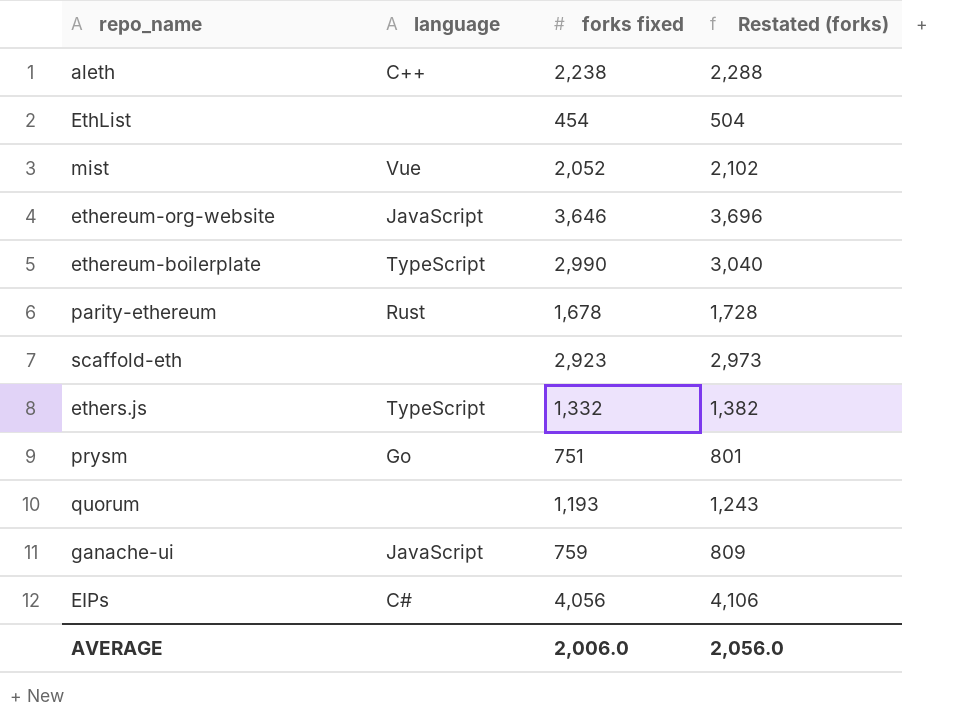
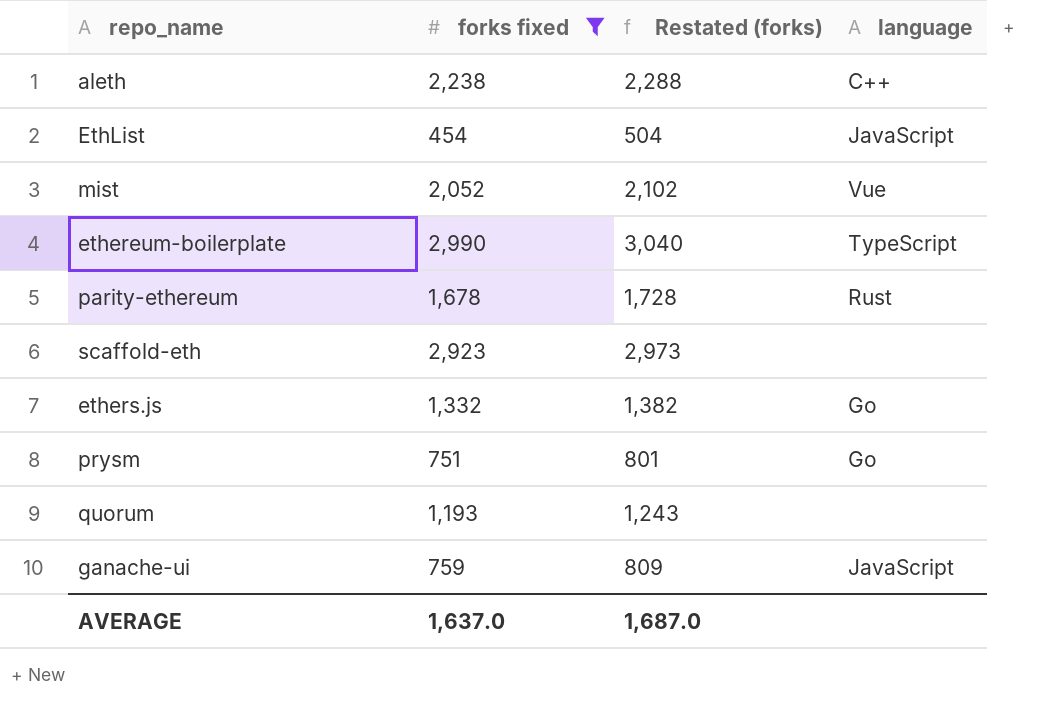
filter: none -> forks fixed <= 2,990
column language | position: 2 -> 4
EthList | language: none -> JavaScript
ethers.js | language: TypeScript -> Go
AVERAGE | forks fixed: 2,006.0 -> 1,637.0
AVERAGE | Restated (forks): 2,056.0 -> 1,687.0

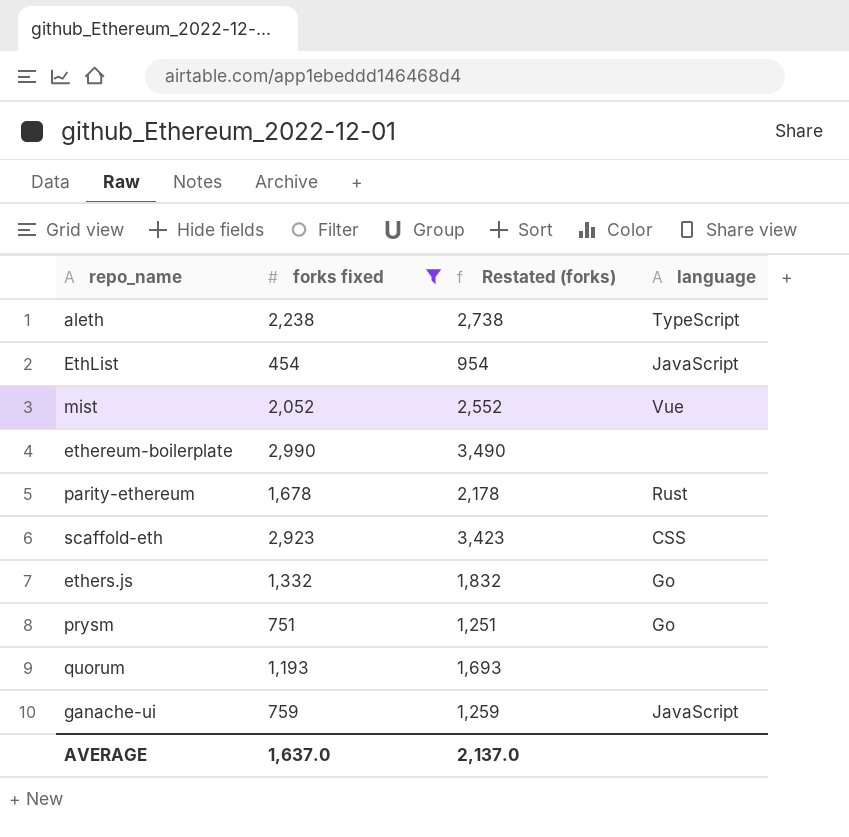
column Restated (forks) | formula: [forks fixed] + 50 -> [forks fixed] + 500
aleth | language: C++ -> TypeScript
ethereum-boilerplate | language: TypeScript -> none
scaffold-eth | language: none -> CSS
AVERAGE | Restated (forks): 1,687.0 -> 2,137.0

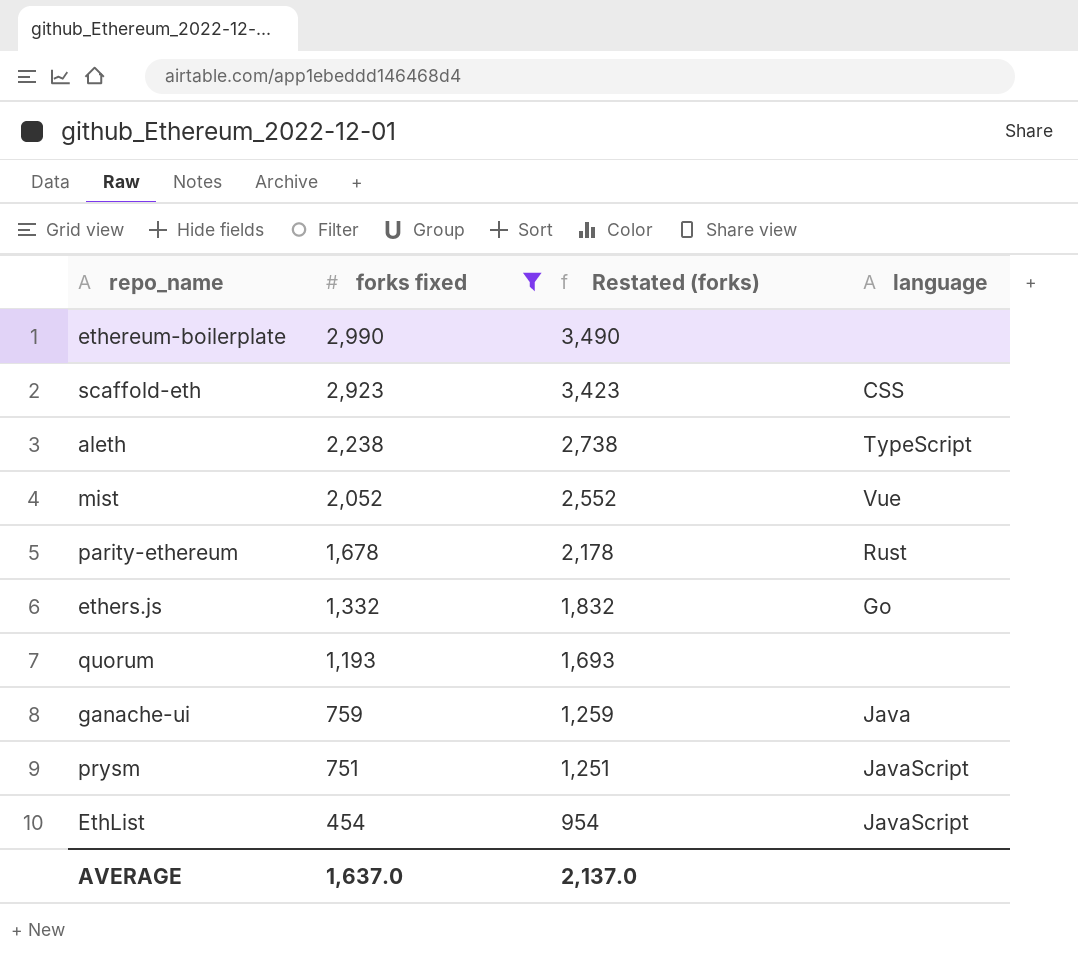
row order: none -> forks fixed descending
ganache-ui | language: JavaScript -> Java
prysm | language: Go -> JavaScript

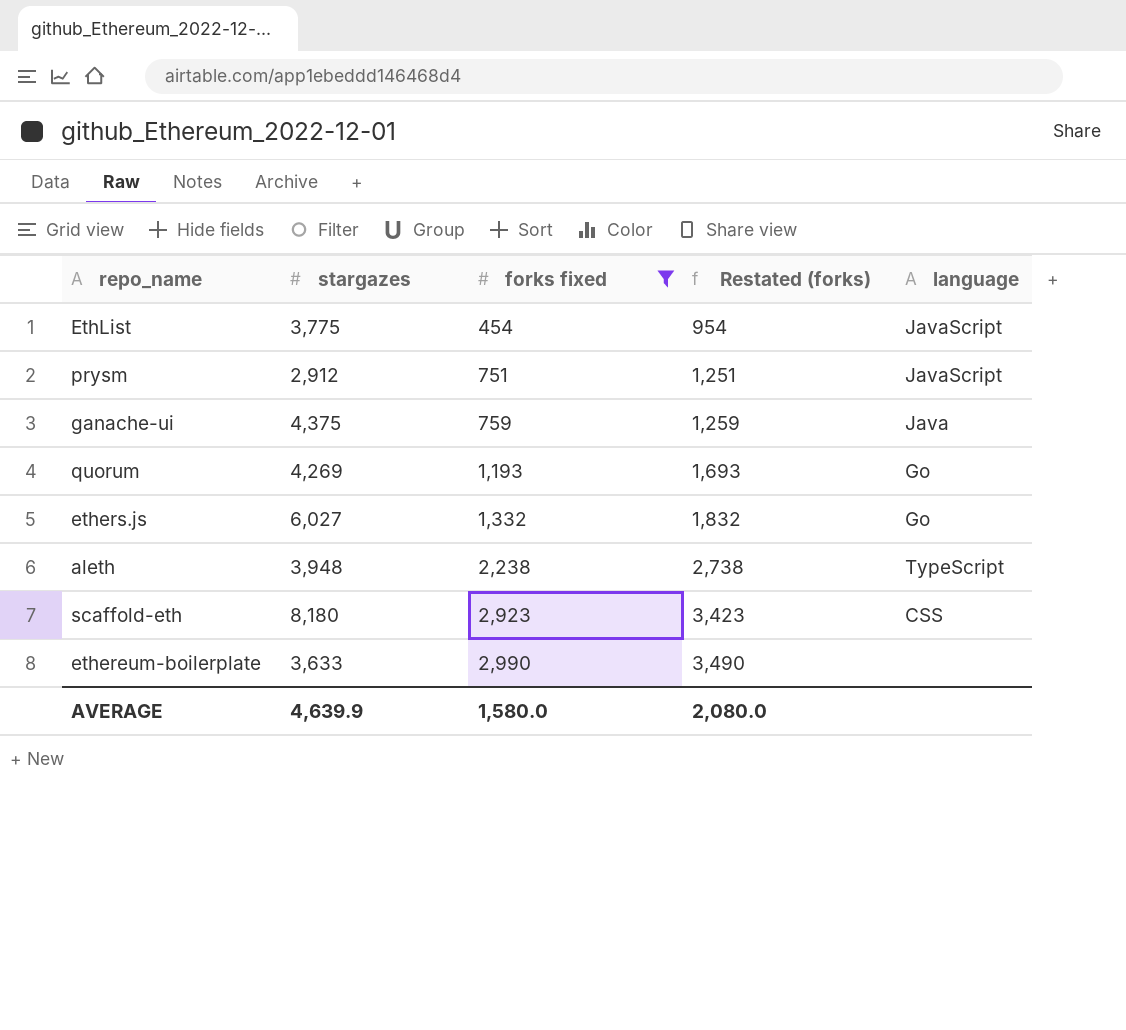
row order: forks fixed descending -> forks fixed ascending
column stargazes | position: none -> 2
row mist: 2,052 | 2,552 | Vue -> none
row parity-ethereum: 1,678 | 2,178 | Rust -> none
quorum | language: none -> Go
AVERAGE | forks fixed: 1,637.0 -> 1,580.0
AVERAGE | Restated (forks): 2,137.0 -> 2,080.0

